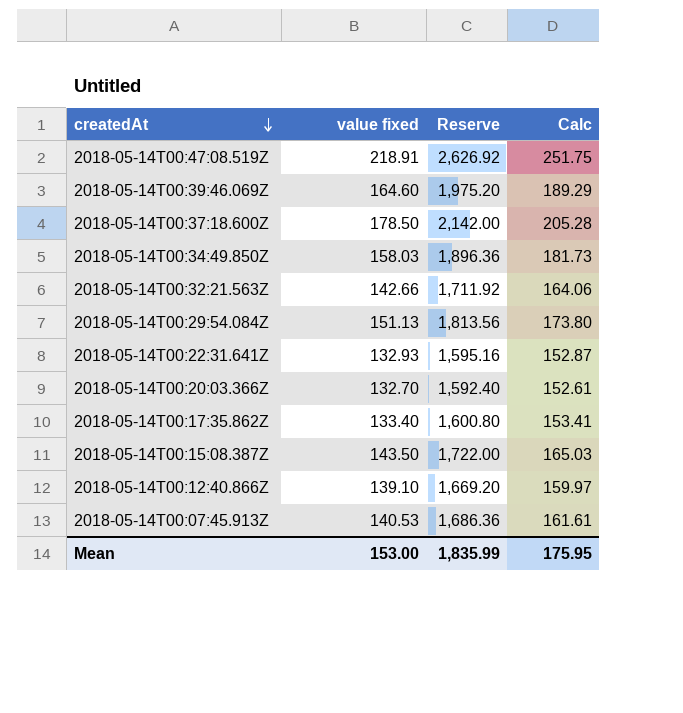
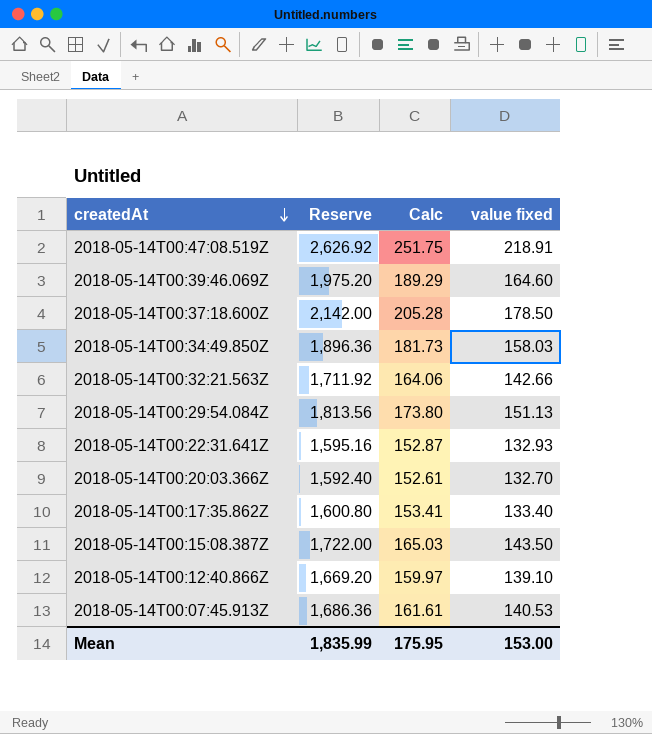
column value fixed | position: 2 -> 4

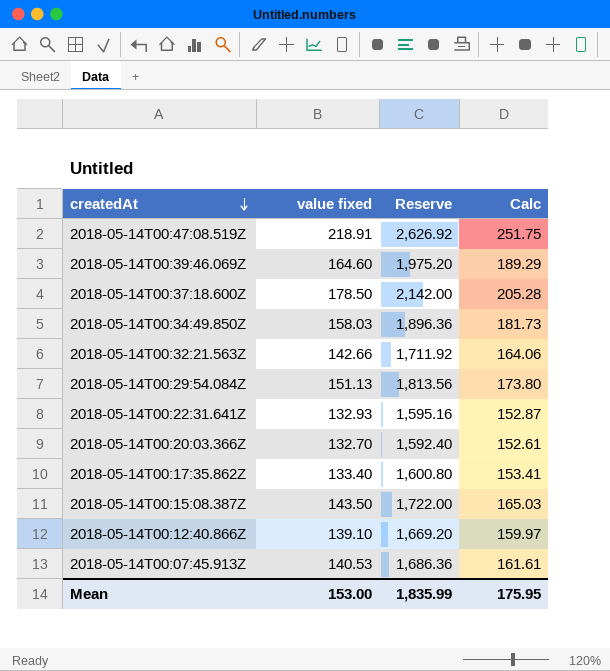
column value fixed | position: 4 -> 2

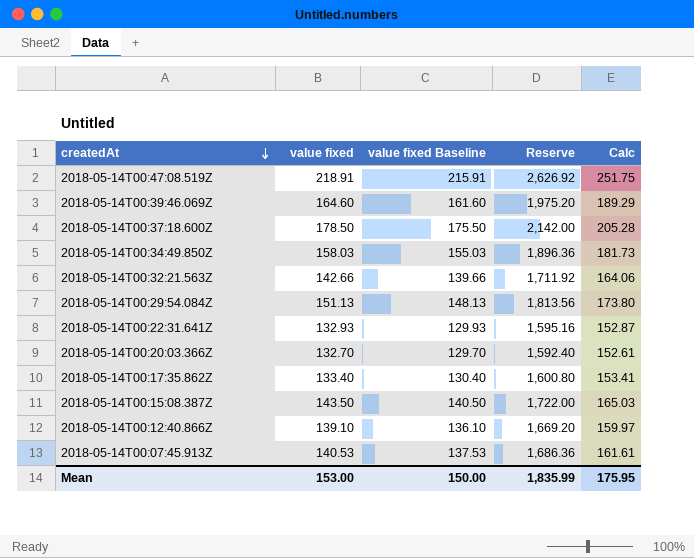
column value fixed Baseline | formula: none -> [value fixed] - 3

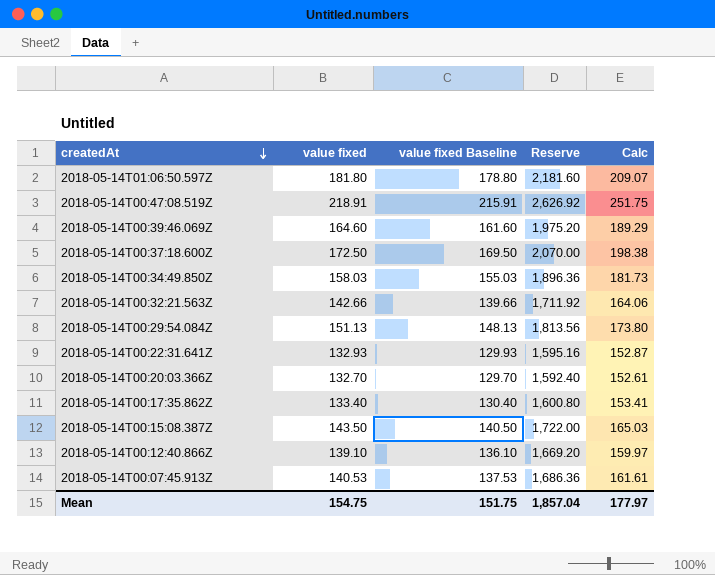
row 2018-05-14T01:06:50.597Z: none -> 181.80 | 178.80 | 2,181.60 | 209.07
2018-05-14T00:37:18.600Z | value fixed: 178.50 -> 172.50
2018-05-14T00:37:18.600Z | value fixed Baseline: 175.50 -> 169.50
2018-05-14T00:37:18.600Z | Reserve: 2,142.00 -> 2,070.00
2018-05-14T00:37:18.600Z | Calc: 205.28 -> 198.38
Mean | value fixed: 153.00 -> 154.75
Mean | value fixed Baseline: 150.00 -> 151.75
Mean | Reserve: 1,835.99 -> 1,857.04
Mean | Calc: 175.95 -> 177.97

